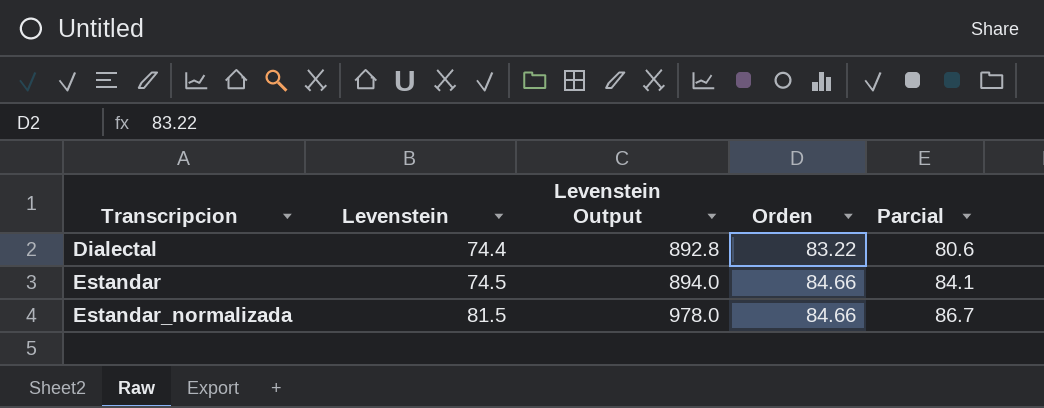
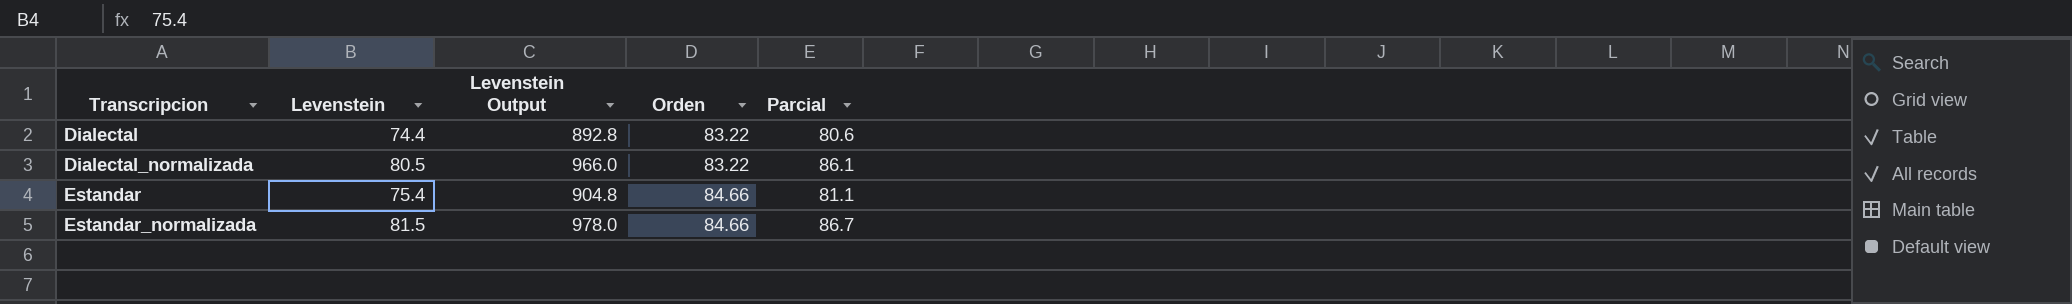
row Dialectal_normalizada: none -> 80.5 | 966.0 | 83.22 | 86.1
Estandar | Levenstein: 74.5 -> 75.4
Estandar | Levenstein Output: 894.0 -> 904.8
Estandar | Parcial: 84.1 -> 81.1

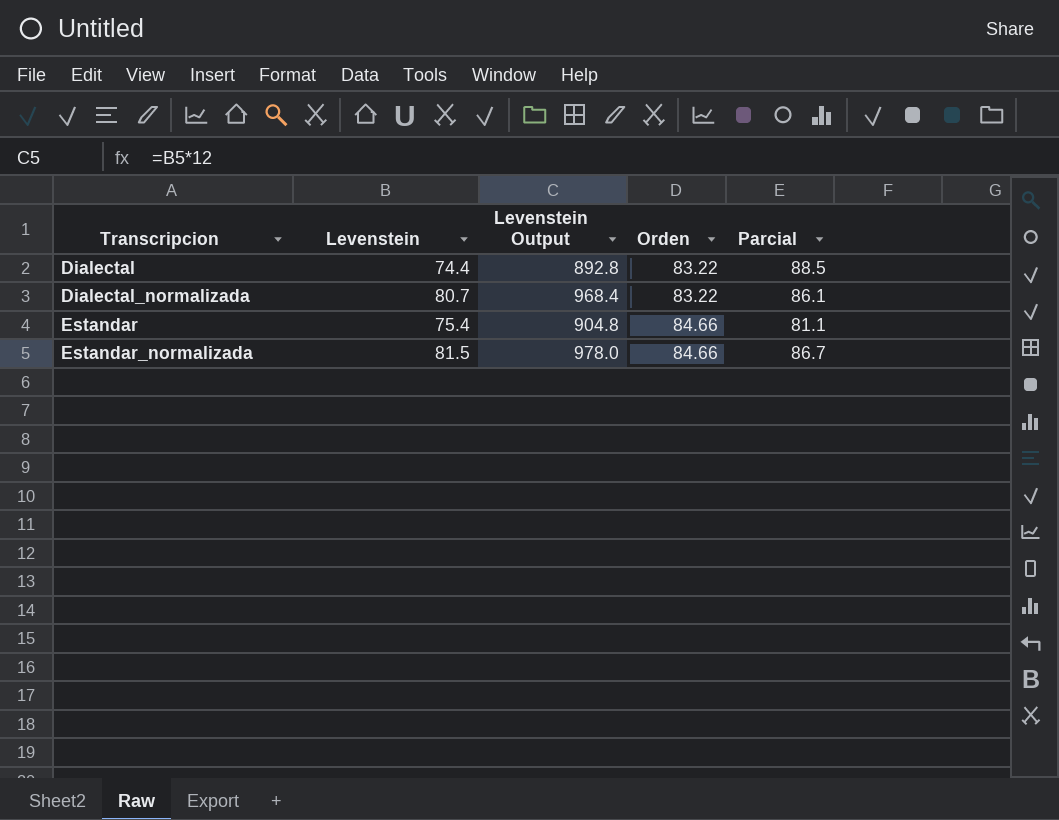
Dialectal | Parcial: 80.6 -> 88.5
Dialectal_normalizada | Levenstein: 80.5 -> 80.7
Dialectal_normalizada | Levenstein Output: 966.0 -> 968.4

